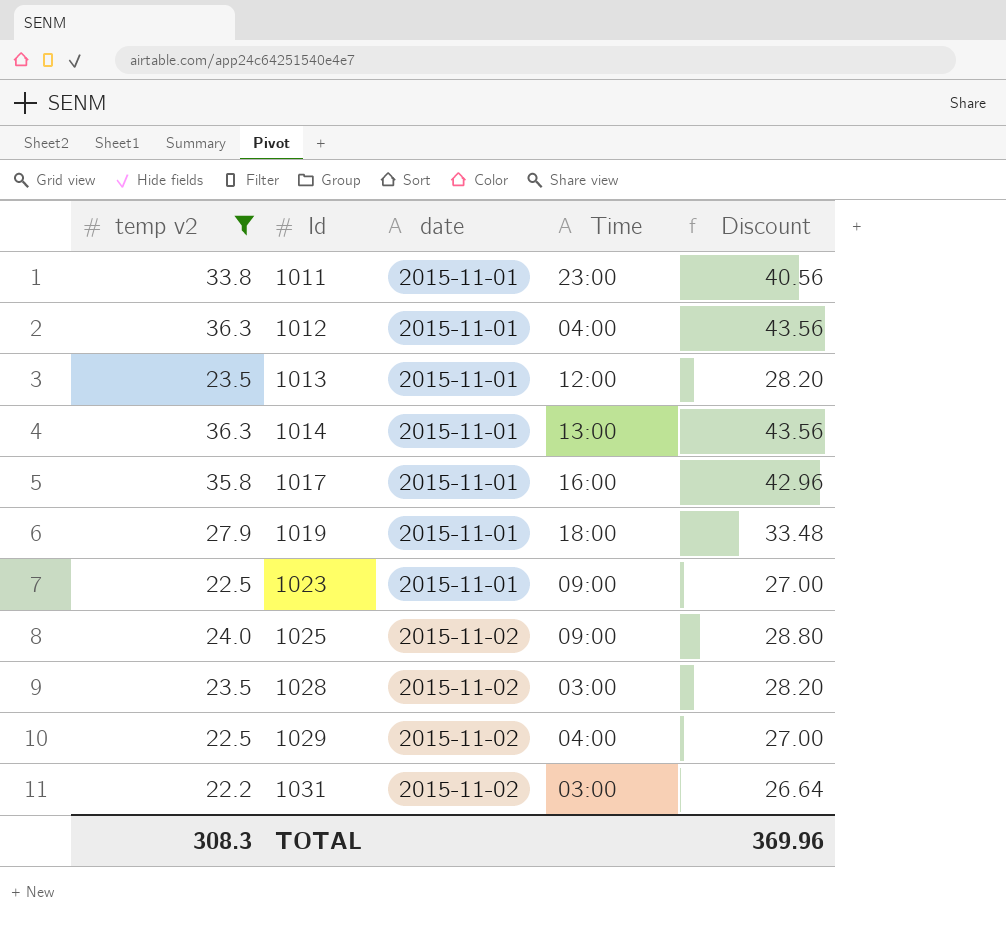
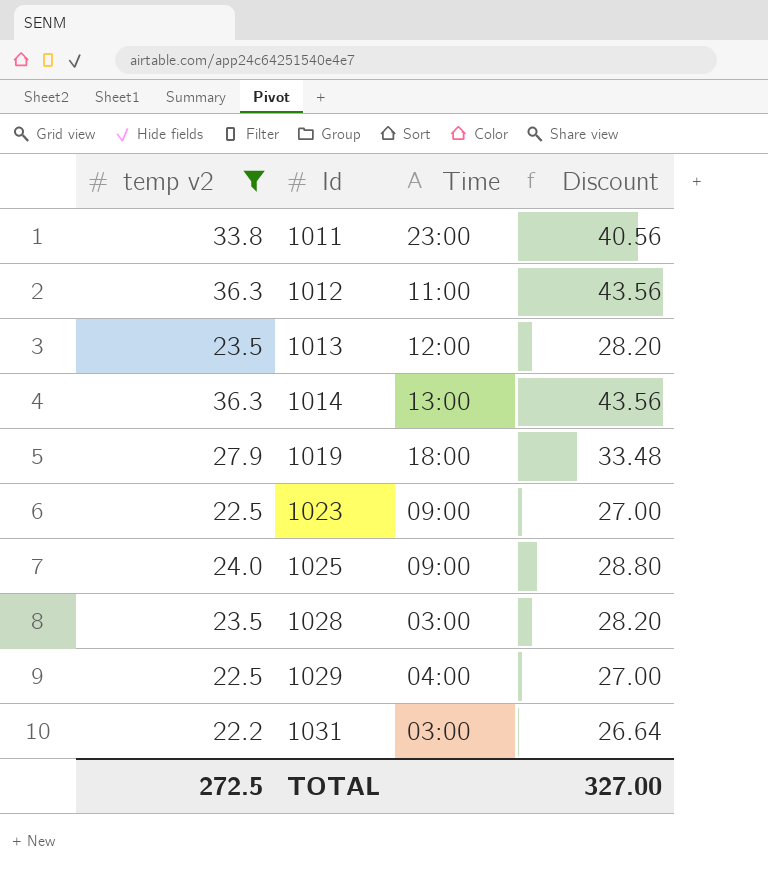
column date | position: 3 -> none
row 1017: 35.8 | 2015-11-01 | 16:00 | 42.96 -> none
1012 | Time: 04:00 -> 11:00
TOTAL | temp v2: 308.3 -> 272.5
TOTAL | Discount: 369.96 -> 327.00

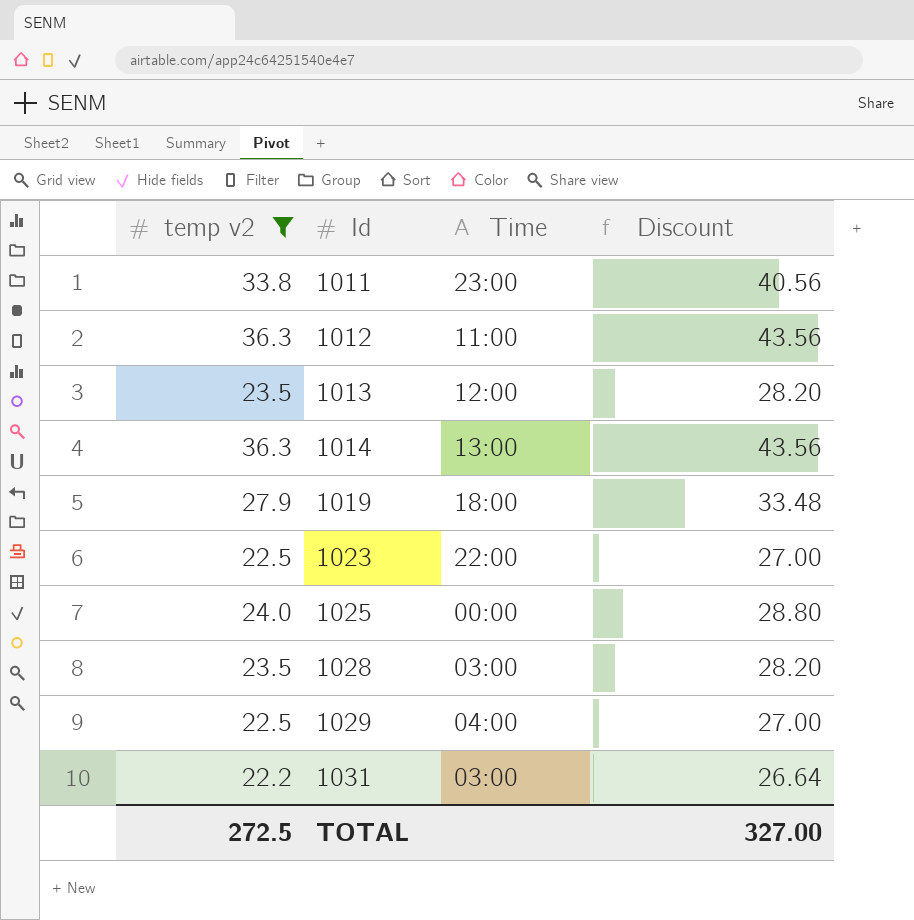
1023 | Time: 09:00 -> 22:00
1025 | Time: 09:00 -> 00:00

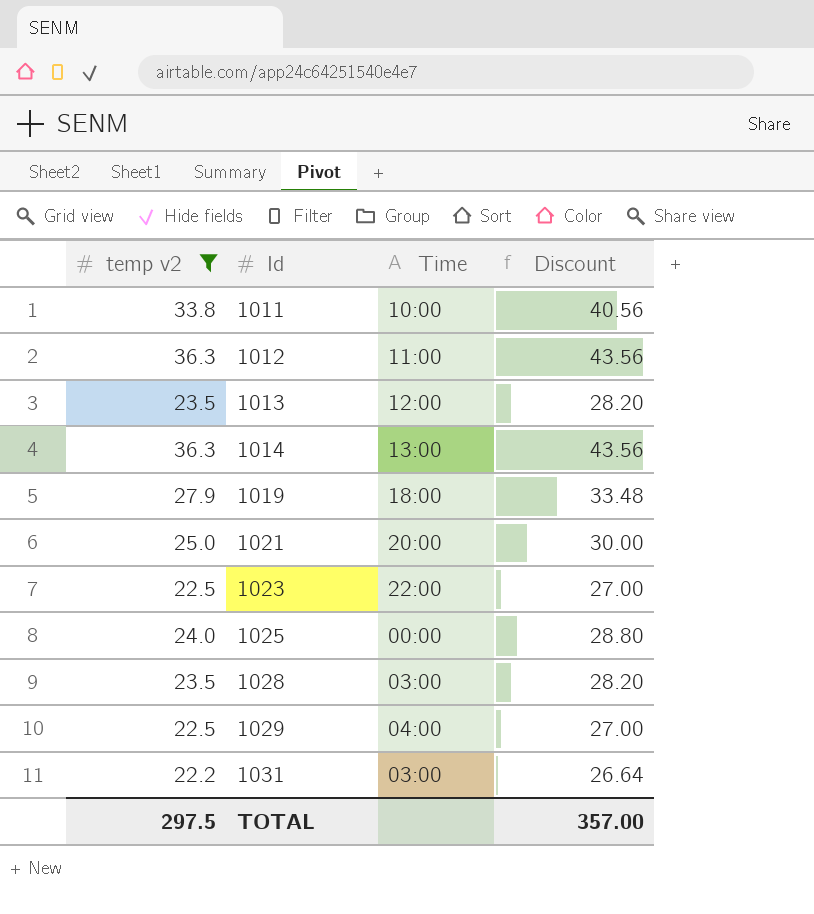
1011 | Time: 23:00 -> 10:00
row 1021: none -> 25.0 | 20:00 | 30.00
TOTAL | temp v2: 272.5 -> 297.5
TOTAL | Discount: 327.00 -> 357.00

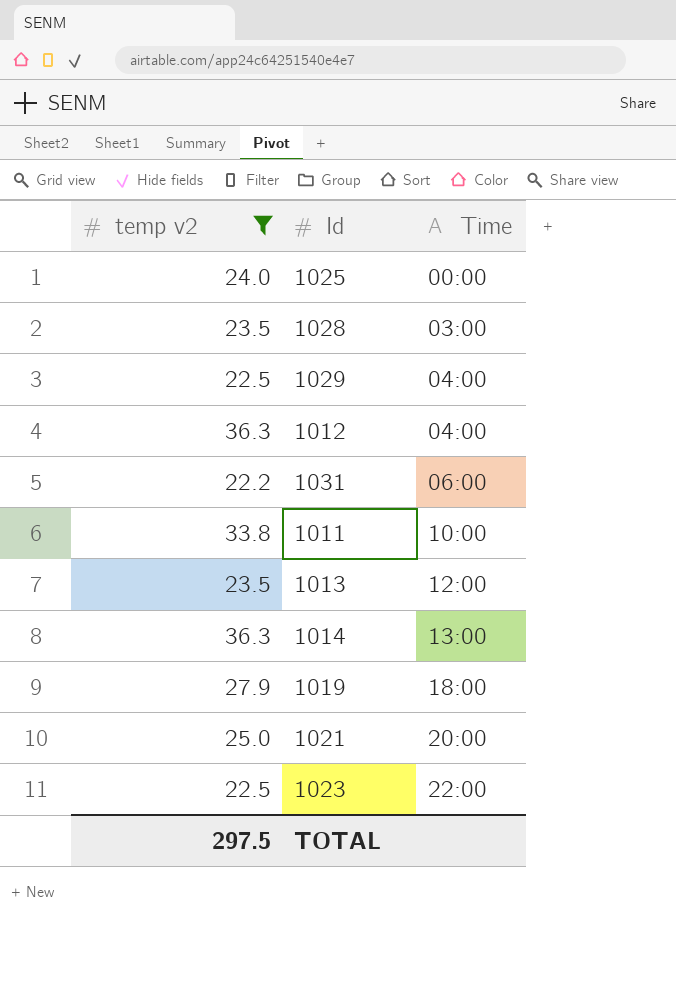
row order: Id ascending -> Time ascending
column Discount | formula: [temp v2] * 1.2 -> none
1012 | Time: 11:00 -> 04:00
1031 | Time: 03:00 -> 06:00

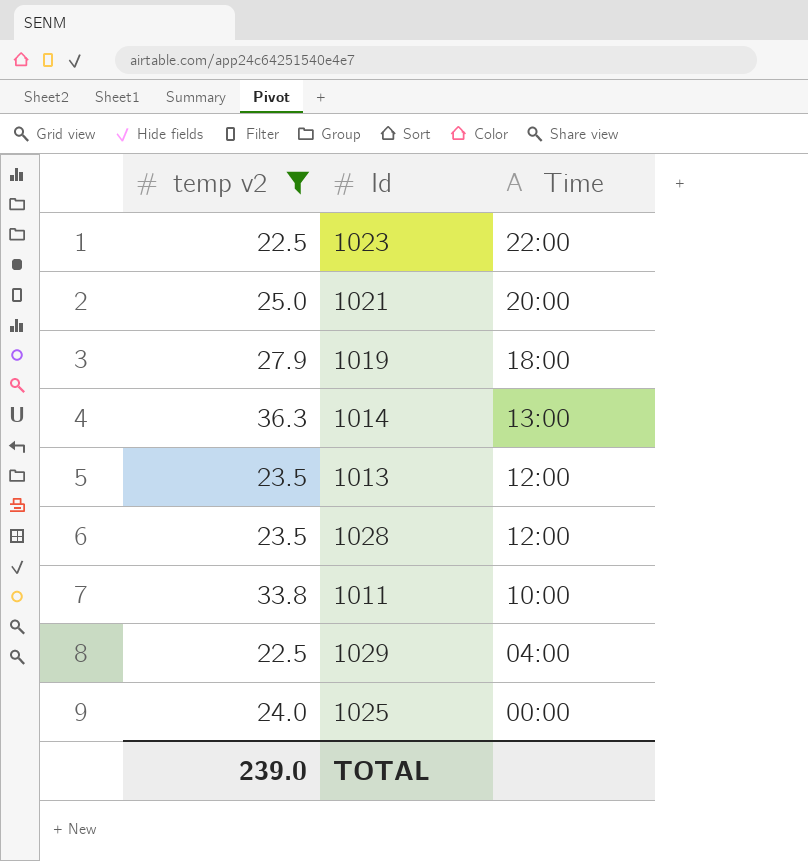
row order: Time ascending -> Time descending
row 1012: 36.3 | 04:00 -> none
row 1031: 22.2 | 06:00 -> none
1028 | Time: 03:00 -> 12:00
TOTAL | temp v2: 297.5 -> 239.0

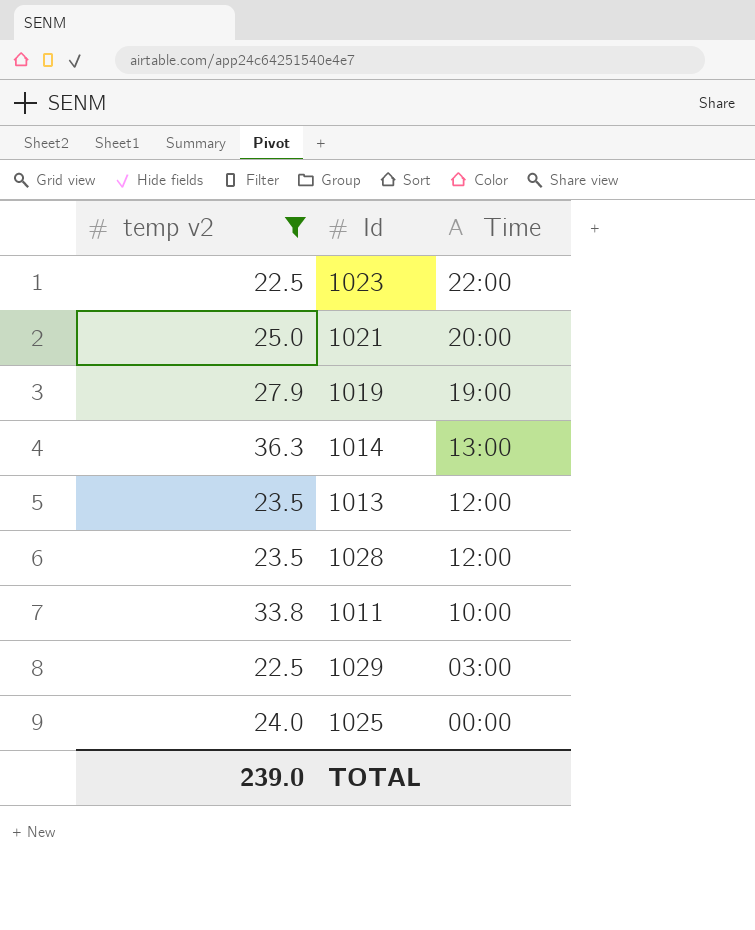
1019 | Time: 18:00 -> 19:00
1029 | Time: 04:00 -> 03:00

